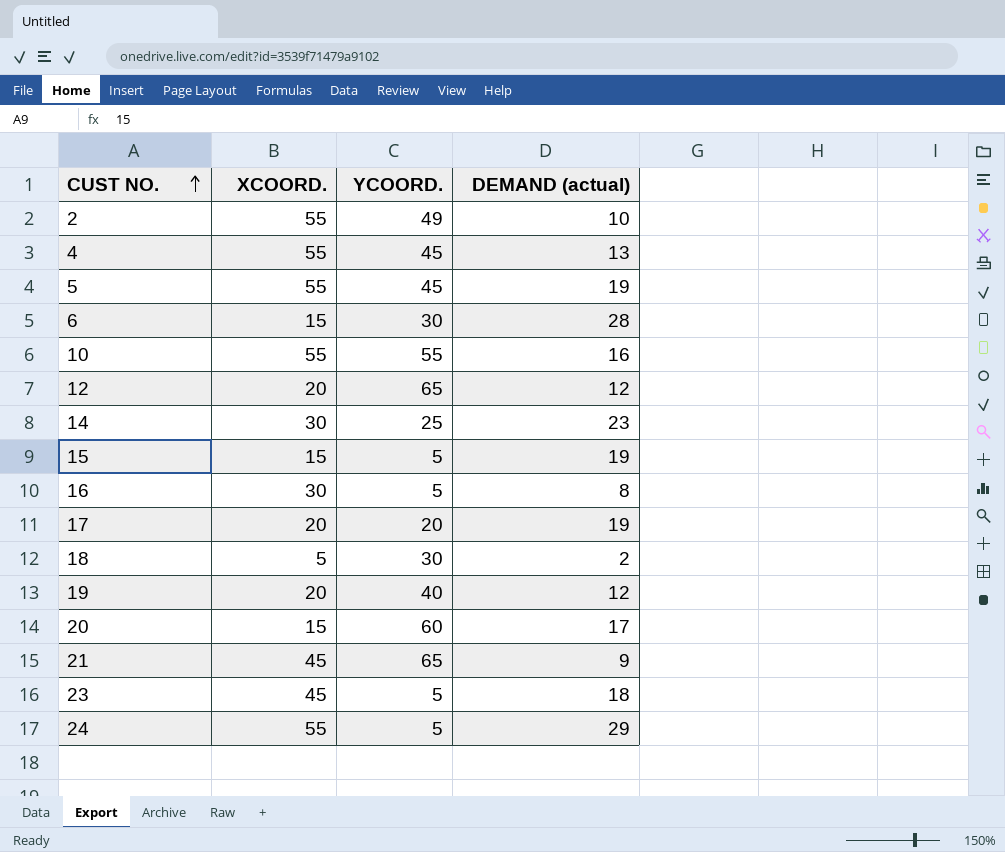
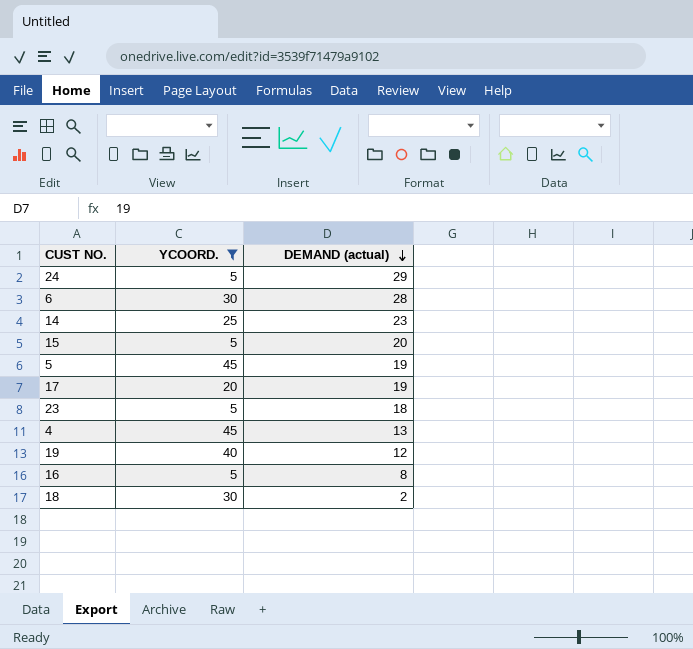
filter: none -> YCOORD. <= 45
row order: CUST NO. ascending -> DEMAND (actual) descending
column XCOORD. | position: 2 -> none
15 | DEMAND (actual): 19 -> 20

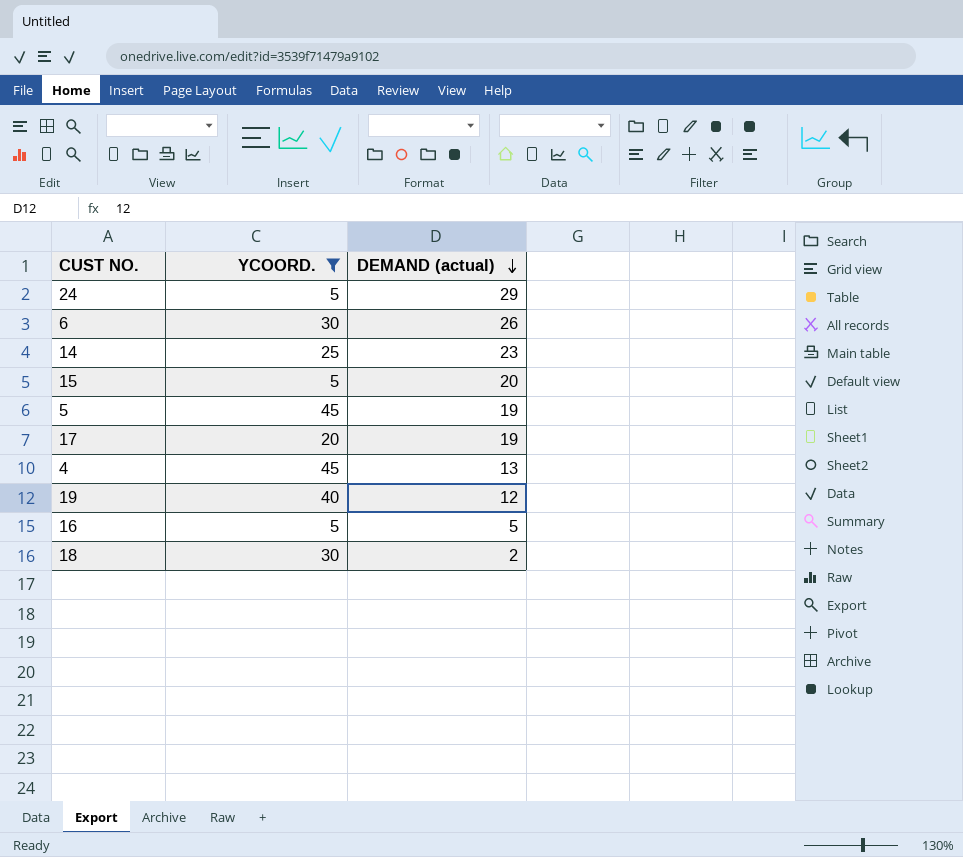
row 23: 5 | 18 -> none
6 | DEMAND (actual): 28 -> 26
16 | DEMAND (actual): 8 -> 5

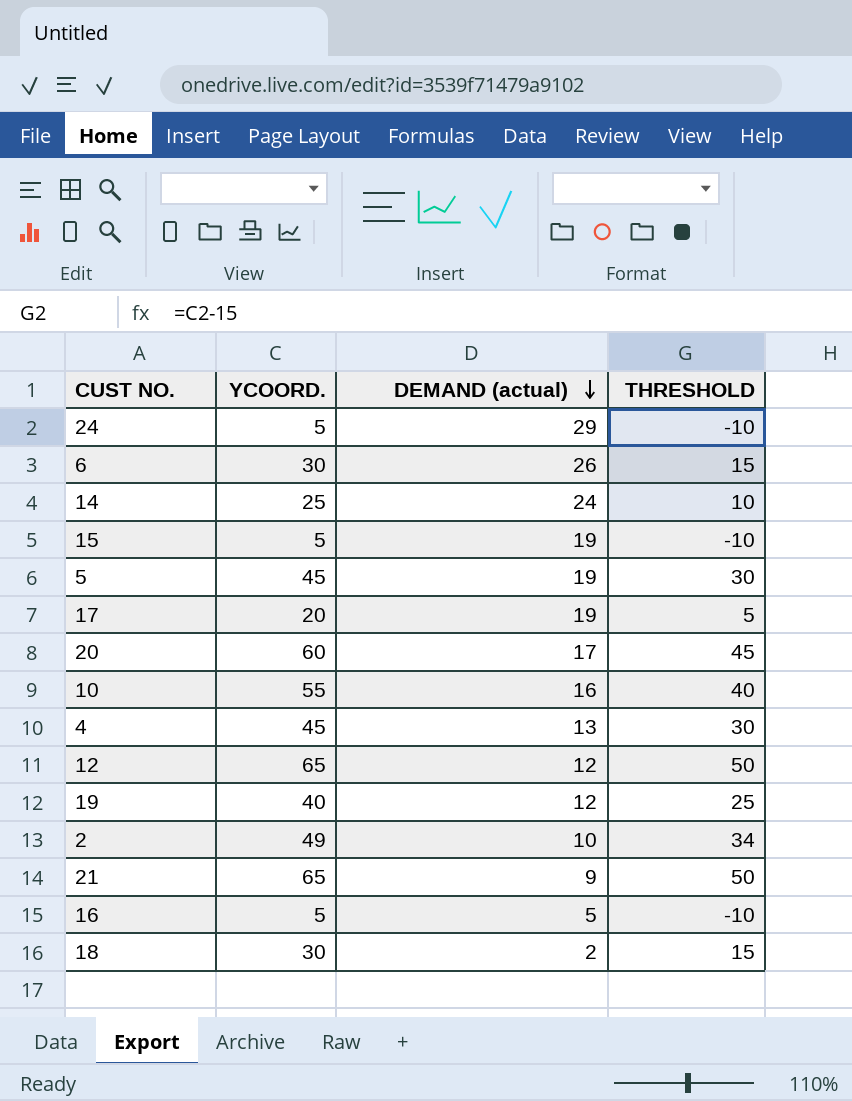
filter: YCOORD. <= 45 -> none
column THRESHOLD | formula: none -> [YCOORD.] - 15
14 | DEMAND (actual): 23 -> 24
15 | DEMAND (actual): 20 -> 19

